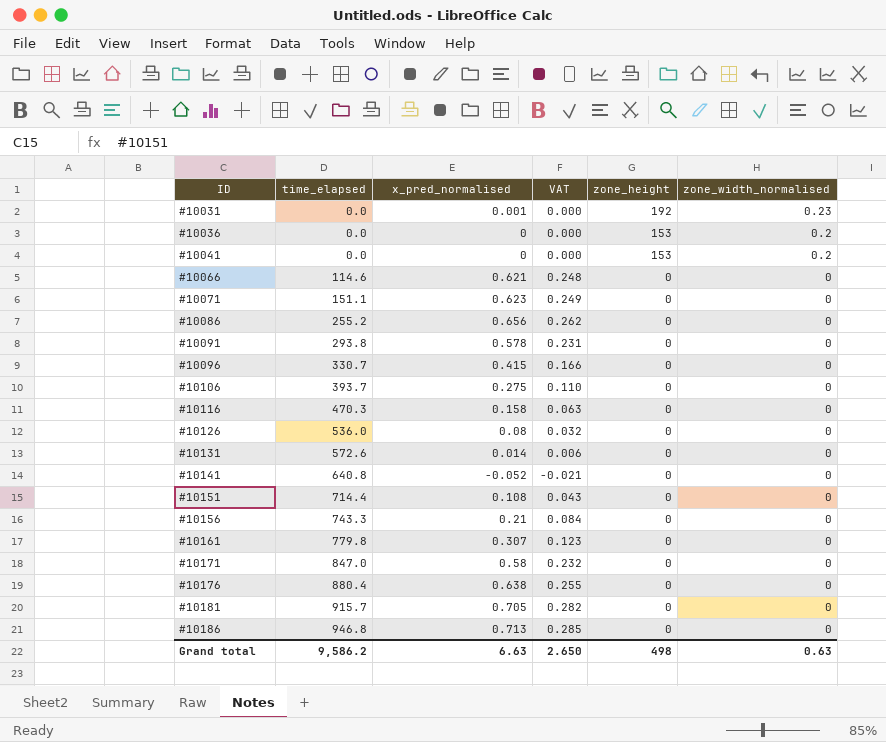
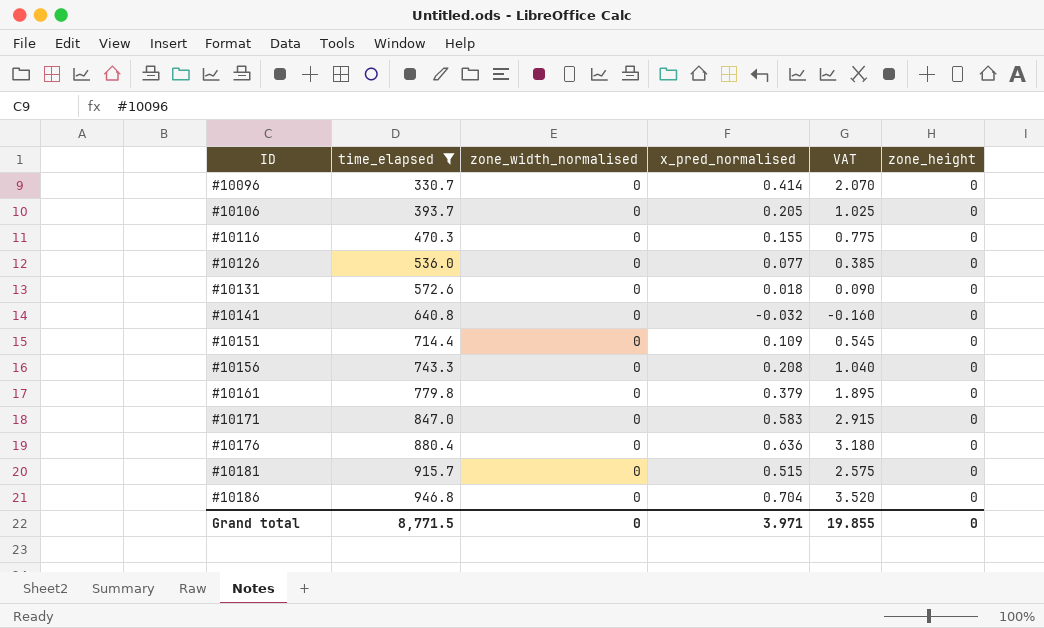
filter: none -> time_elapsed >= 330.7
column zone_width_normalised | position: 6 -> 3
column VAT | formula: [x_pred_normalised] * 0.4 -> [x_pred_normalised] * 5
#10096 | x_pred_normalised: 0.415 -> 0.414
#10106 | x_pred_normalised: 0.275 -> 0.205
#10116 | x_pred_normalised: 0.158 -> 0.155
#10126 | x_pred_normalised: 0.08 -> 0.077
#10131 | x_pred_normalised: 0.014 -> 0.018
#10141 | x_pred_normalised: -0.052 -> -0.032
#10151 | x_pred_normalised: 0.108 -> 0.109
#10156 | x_pred_normalised: 0.21 -> 0.208
#10161 | x_pred_normalised: 0.307 -> 0.379
#10171 | x_pred_normalised: 0.58 -> 0.583
#10176 | x_pred_normalised: 0.638 -> 0.636
#10181 | x_pred_normalised: 0.705 -> 0.515
#10186 | x_pred_normalised: 0.713 -> 0.704
Grand total | time_elapsed: 9,586.2 -> 8,771.5
Grand total | zone_width_normalised: 0.63 -> 0
Grand total | x_pred_normalised: 6.63 -> 3.971
Grand total | VAT: 2.650 -> 19.855
Grand total | zone_height: 498 -> 0

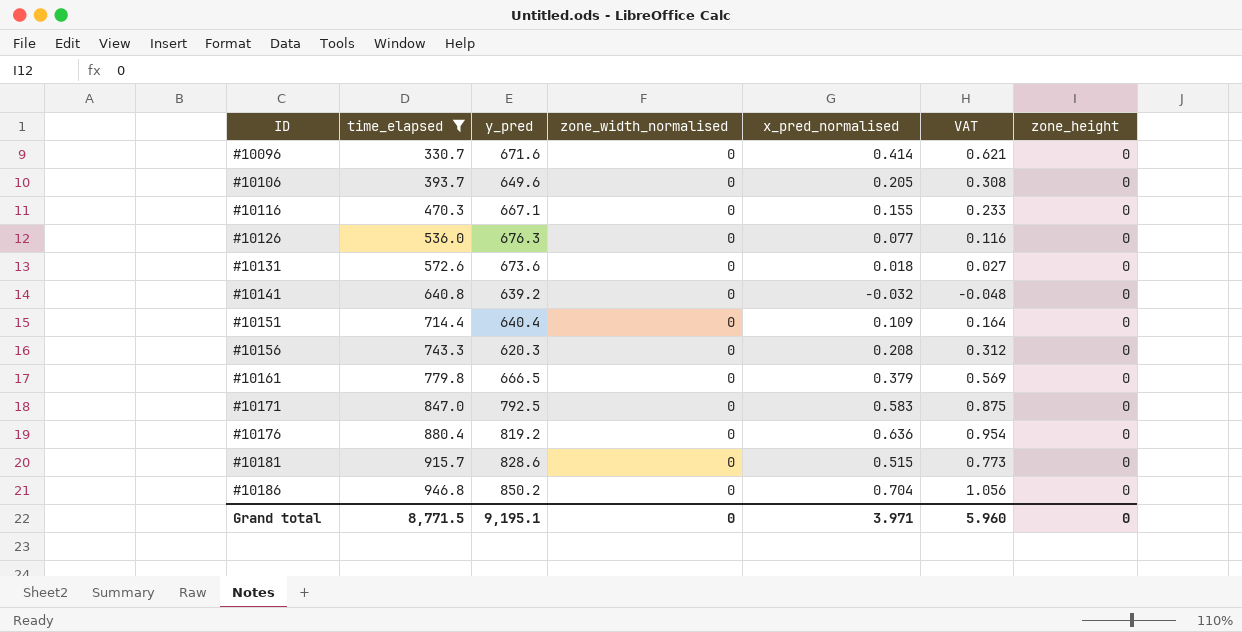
column y_pred | position: none -> 3
column VAT | formula: [x_pred_normalised] * 5 -> [x_pred_normalised] * 1.5
Grand total | VAT: 19.855 -> 5.960

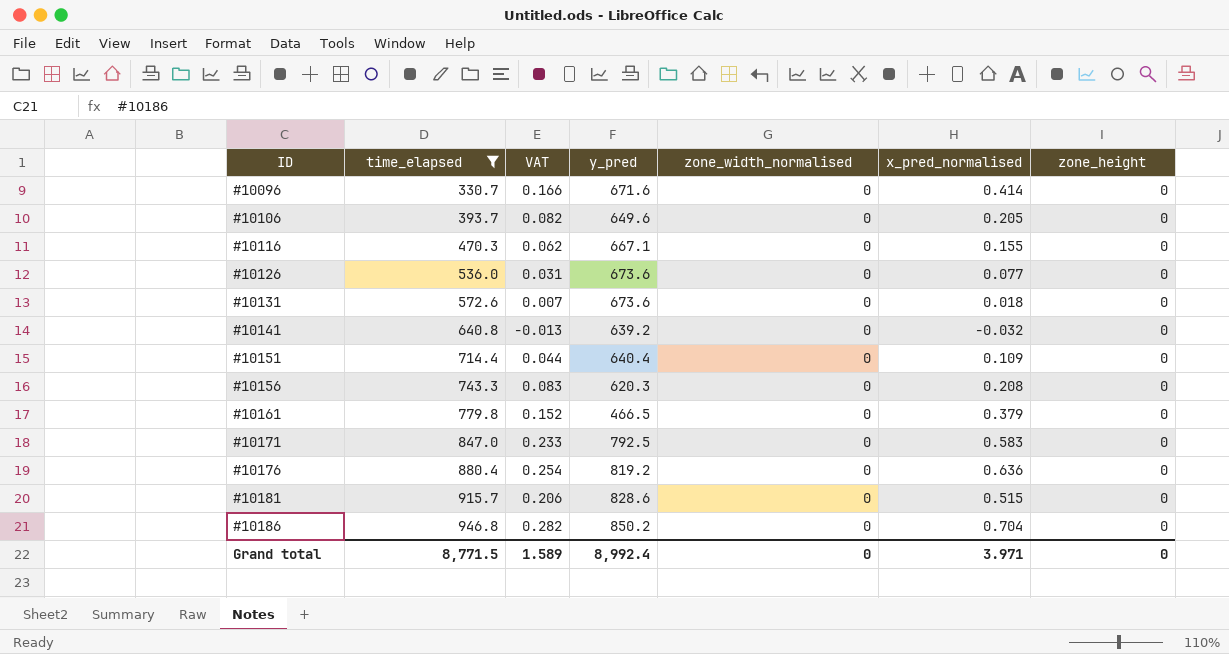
column VAT | formula: [x_pred_normalised] * 1.5 -> [x_pred_normalised] * 0.4
column VAT | position: 6 -> 3
#10126 | y_pred: 676.3 -> 673.6
#10161 | y_pred: 666.5 -> 466.5
Grand total | VAT: 5.960 -> 1.589
Grand total | y_pred: 9,195.1 -> 8,992.4

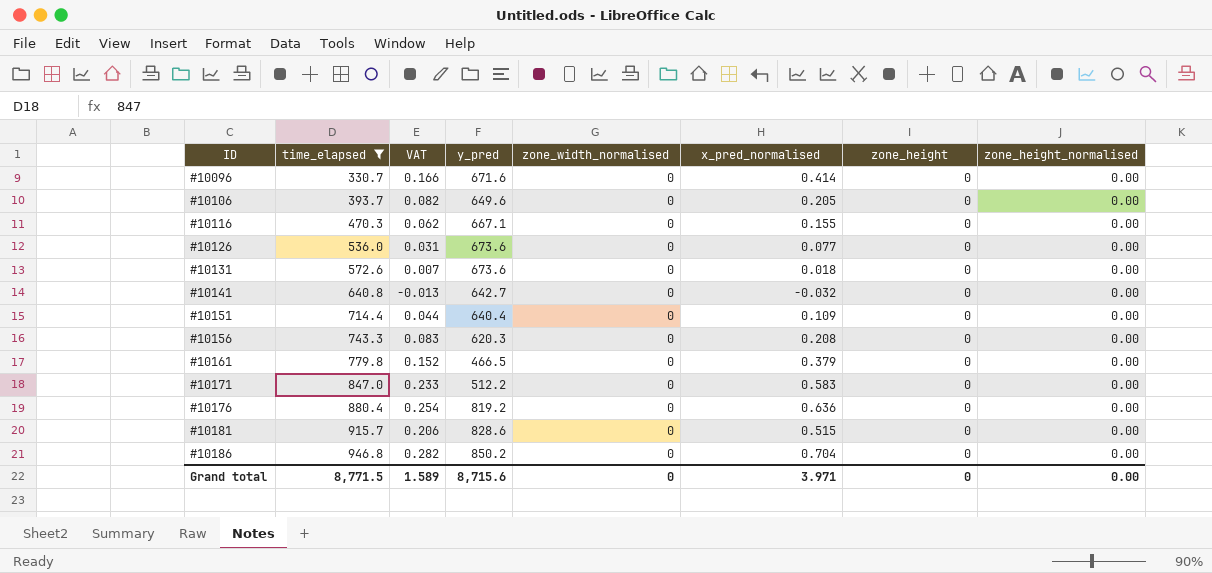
column zone_height_normalised | position: none -> 8
#10141 | y_pred: 639.2 -> 642.7
#10171 | y_pred: 792.5 -> 512.2
Grand total | y_pred: 8,992.4 -> 8,715.6

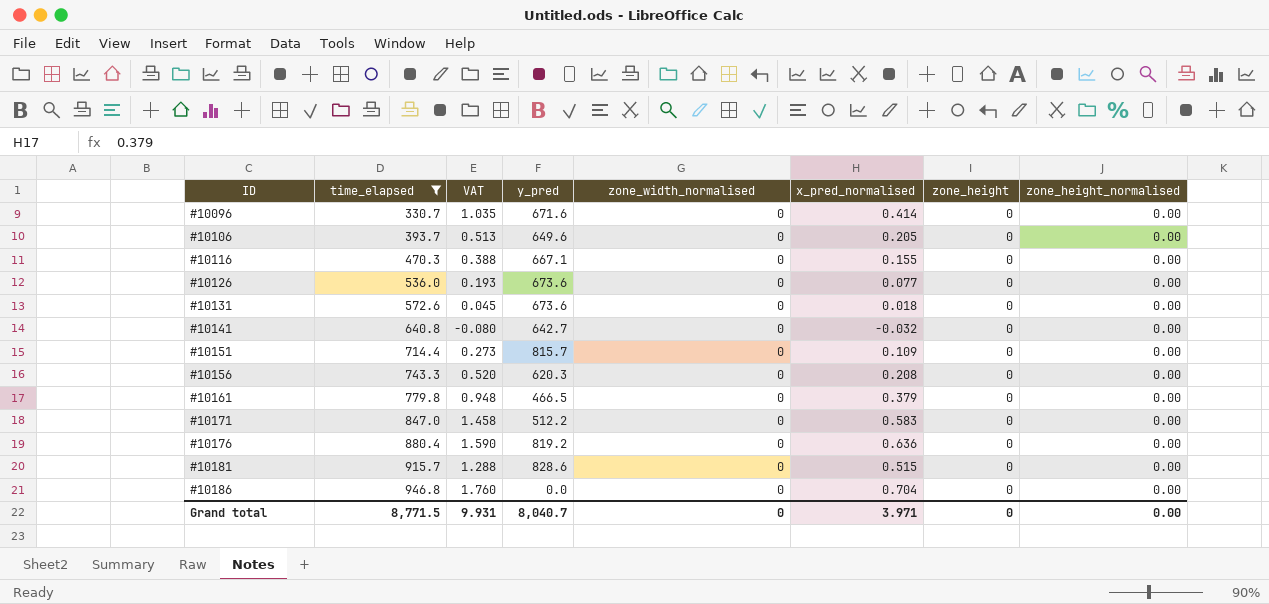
column VAT | formula: [x_pred_normalised] * 0.4 -> [x_pred_normalised] * 2.5
#10151 | y_pred: 640.4 -> 815.7
#10186 | y_pred: 850.2 -> 0.0
Grand total | VAT: 1.589 -> 9.931
Grand total | y_pred: 8,715.6 -> 8,040.7

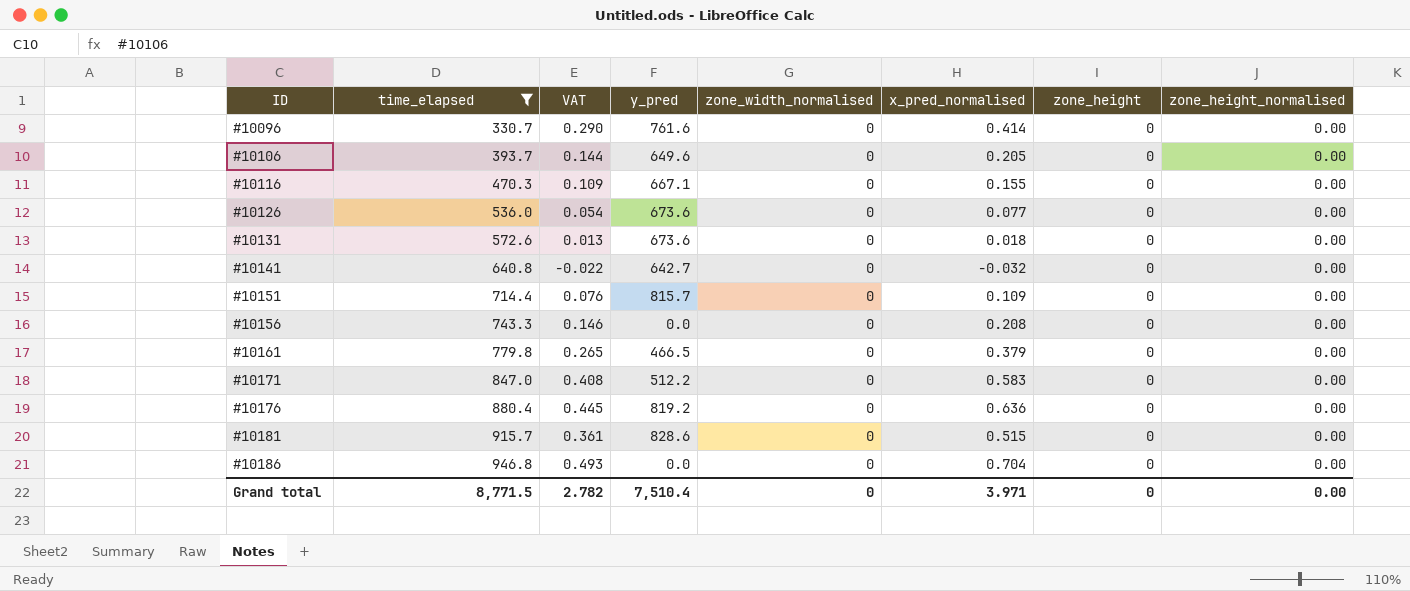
column VAT | formula: [x_pred_normalised] * 2.5 -> [x_pred_normalised] * 0.7
#10096 | y_pred: 671.6 -> 761.6
#10156 | y_pred: 620.3 -> 0.0
Grand total | VAT: 9.931 -> 2.782
Grand total | y_pred: 8,040.7 -> 7,510.4

